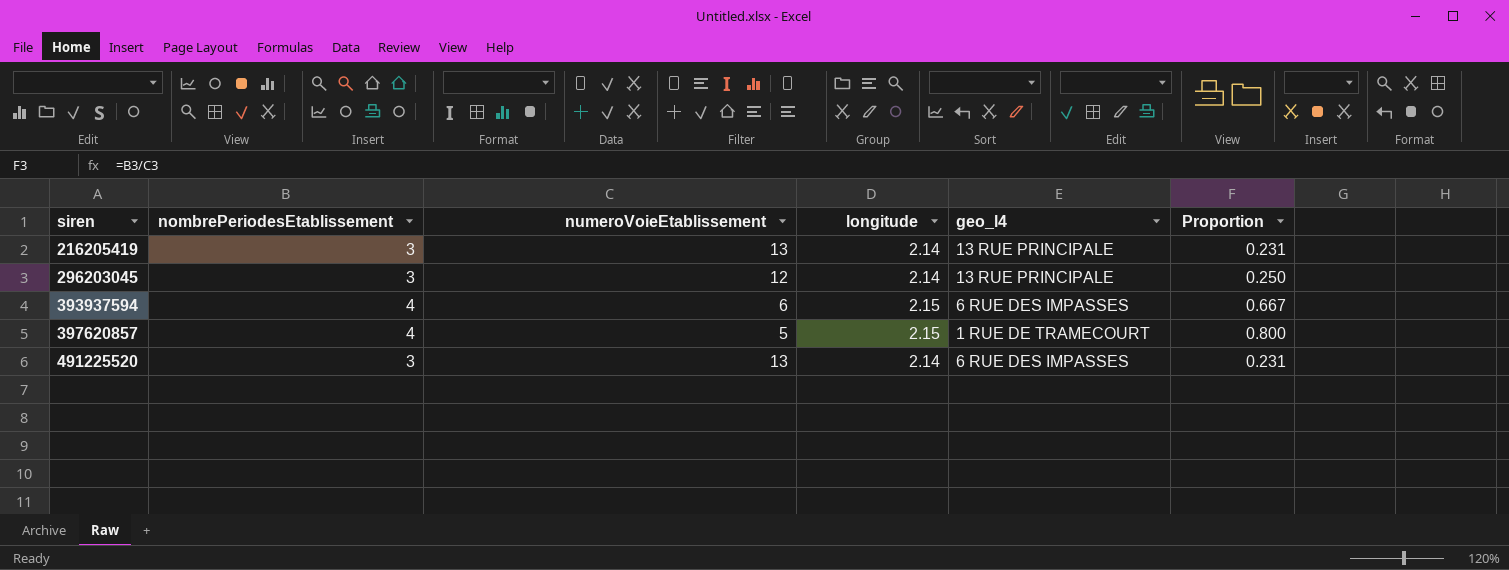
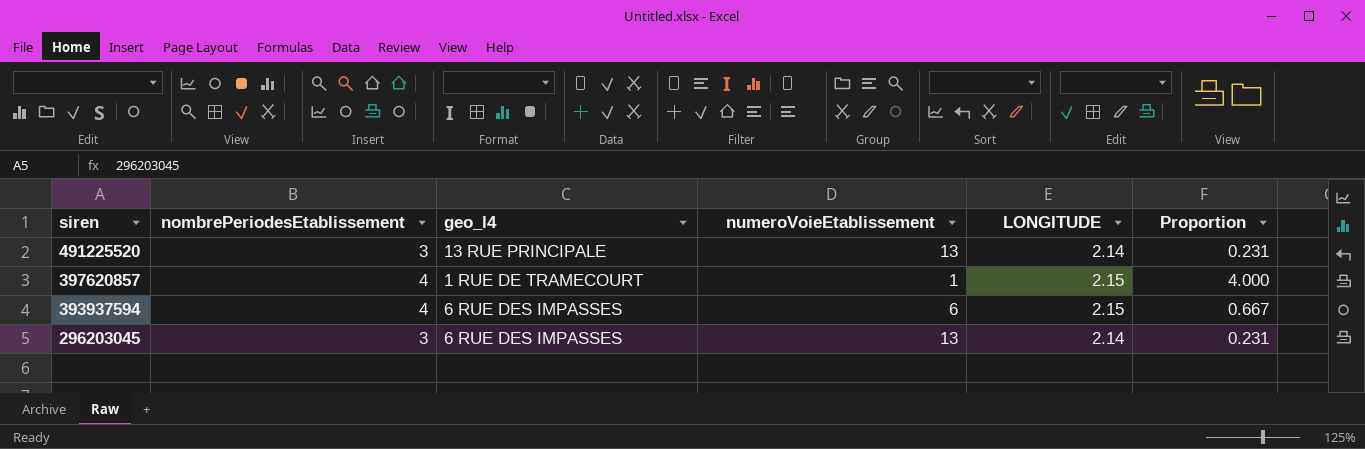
row order: siren ascending -> siren descending
column geo_l4 | position: 5 -> 3
column name: longitude -> LONGITUDE
row 216205419: 3 | 13 | 2.14 | 13 RUE PRINCIPALE | 0.231 -> none
491225520 | geo_l4: 6 RUE DES IMPASSES -> 13 RUE PRINCIPALE
397620857 | numeroVoieEtablissement: 5 -> 1
397620857 | Proportion: 0.800 -> 4.000
296203045 | geo_l4: 13 RUE PRINCIPALE -> 6 RUE DES IMPASSES
296203045 | numeroVoieEtablissement: 12 -> 13
296203045 | Proportion: 0.250 -> 0.231

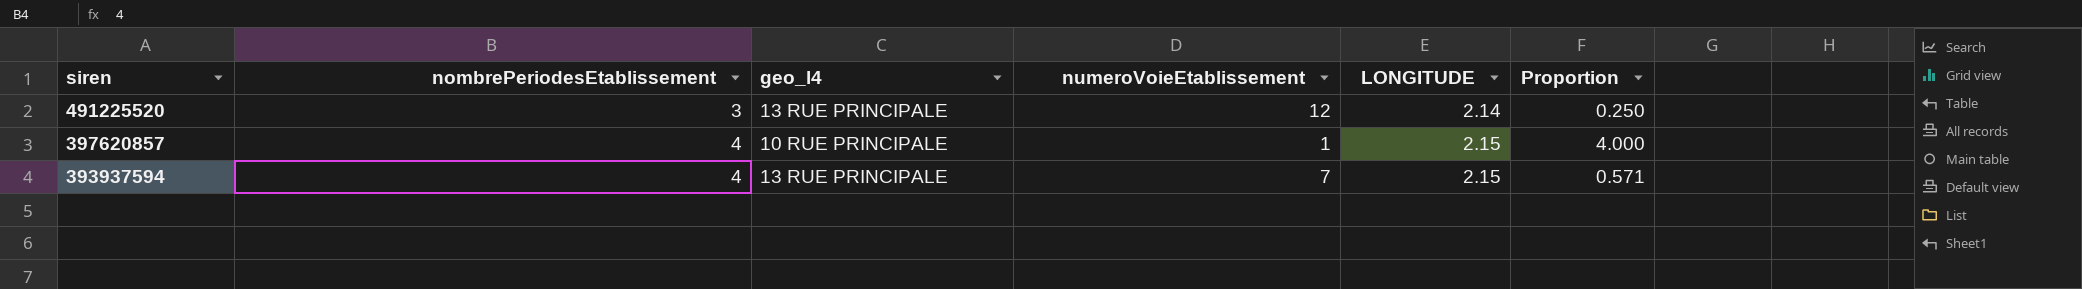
row 296203045: 3 | 6 RUE DES IMPASSES | 13 | 2.14 | 0.231 -> none
491225520 | numeroVoieEtablissement: 13 -> 12
491225520 | Proportion: 0.231 -> 0.250
397620857 | geo_l4: 1 RUE DE TRAMECOURT -> 10 RUE PRINCIPALE
393937594 | geo_l4: 6 RUE DES IMPASSES -> 13 RUE PRINCIPALE
393937594 | numeroVoieEtablissement: 6 -> 7
393937594 | Proportion: 0.667 -> 0.571

